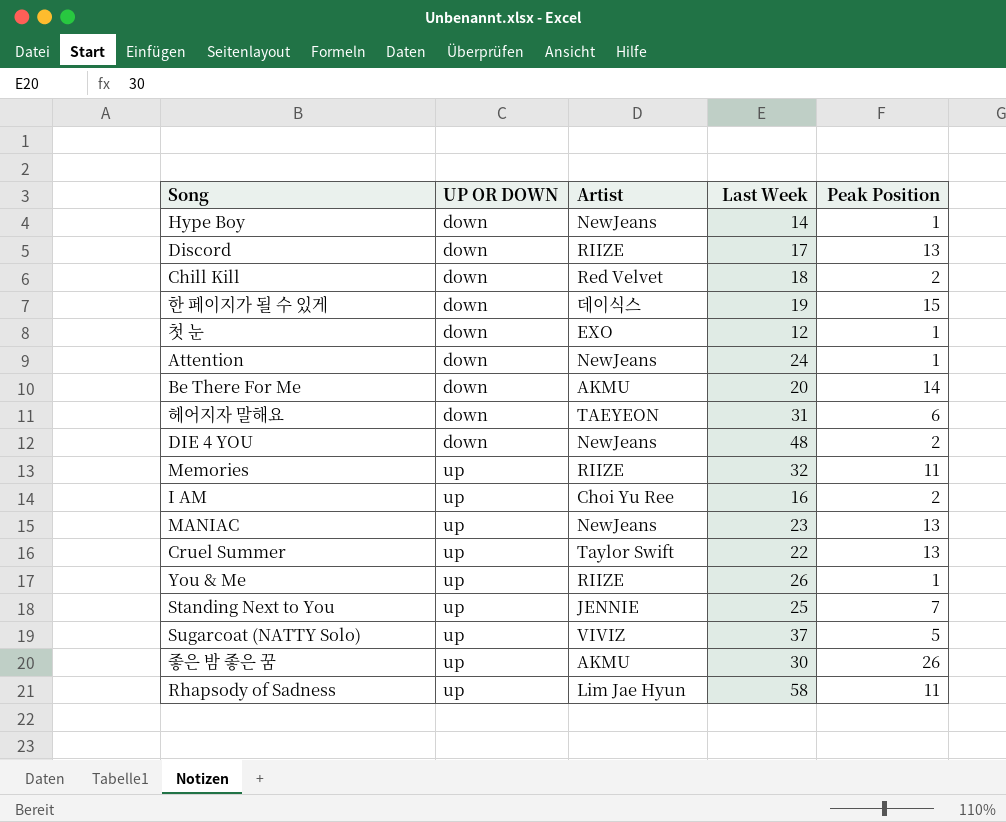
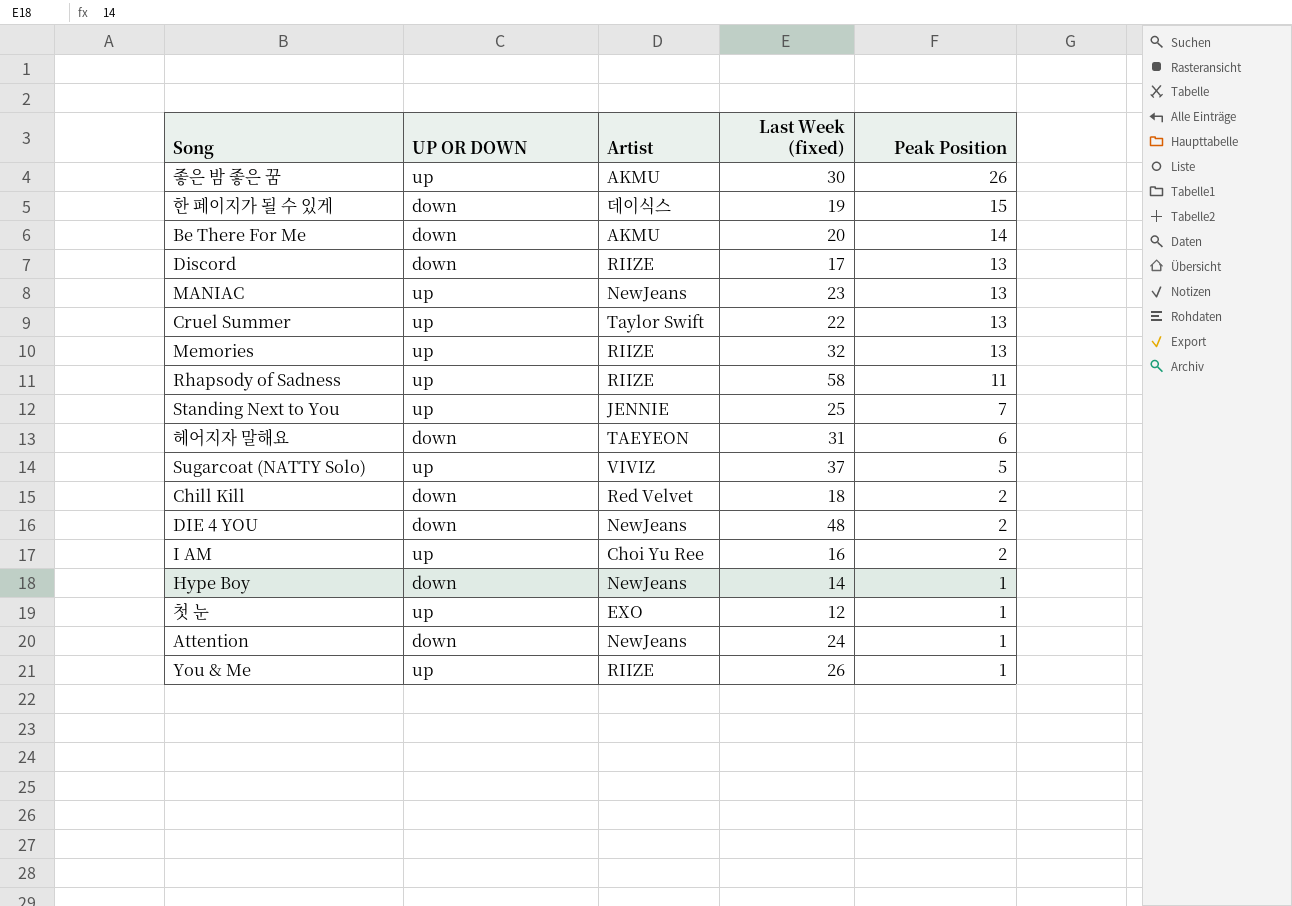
row order: UP OR DOWN ascending -> Peak Position descending
column name: Last Week -> Last Week (fixed)
Memories | Peak Position: 11 -> 13
Rhapsody of Sadness | Artist: Lim Jae Hyun -> RIIZE
첫 눈 | UP OR DOWN: down -> up

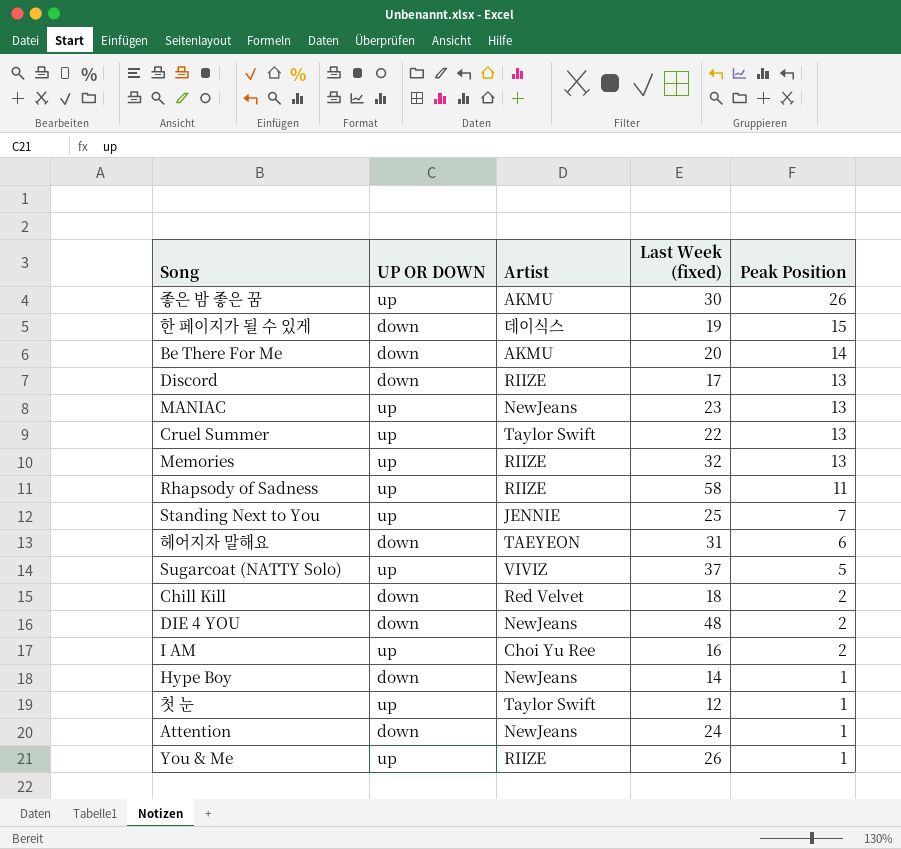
첫 눈 | Artist: EXO -> Taylor Swift

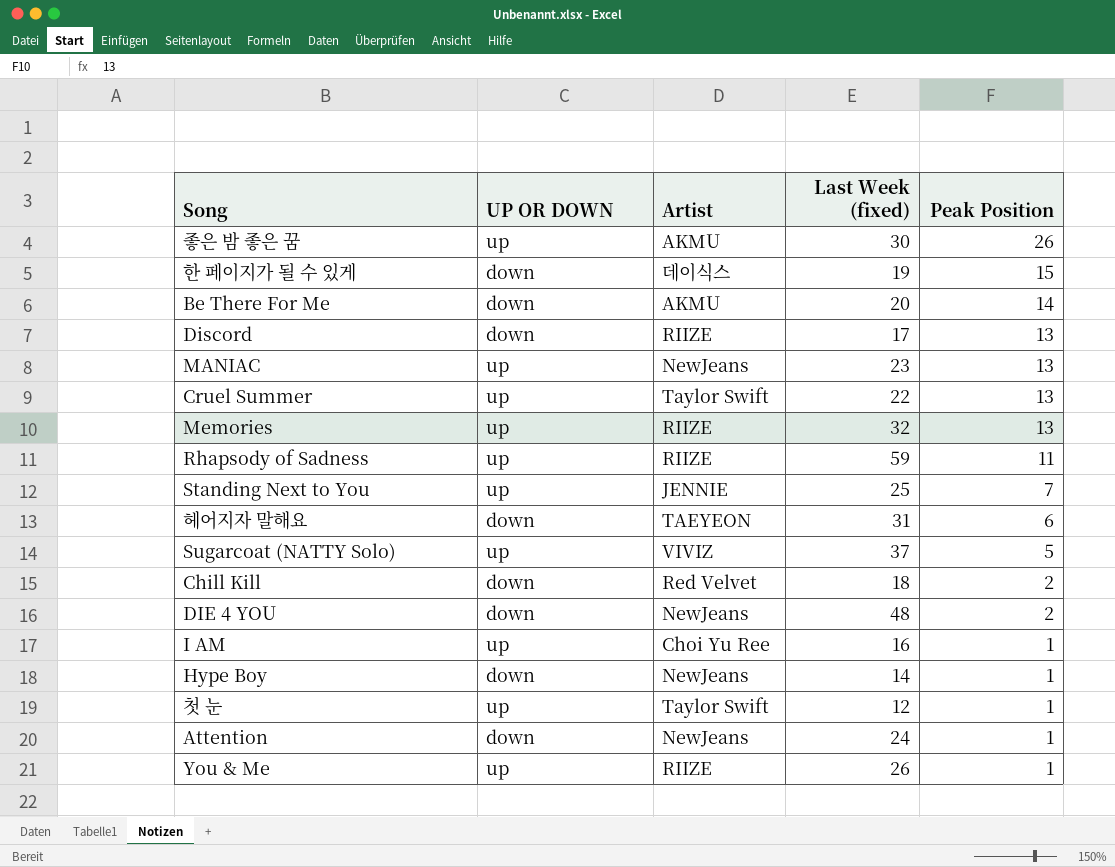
Rhapsody of Sadness | Last Week (fixed): 58 -> 59
I AM | Peak Position: 2 -> 1

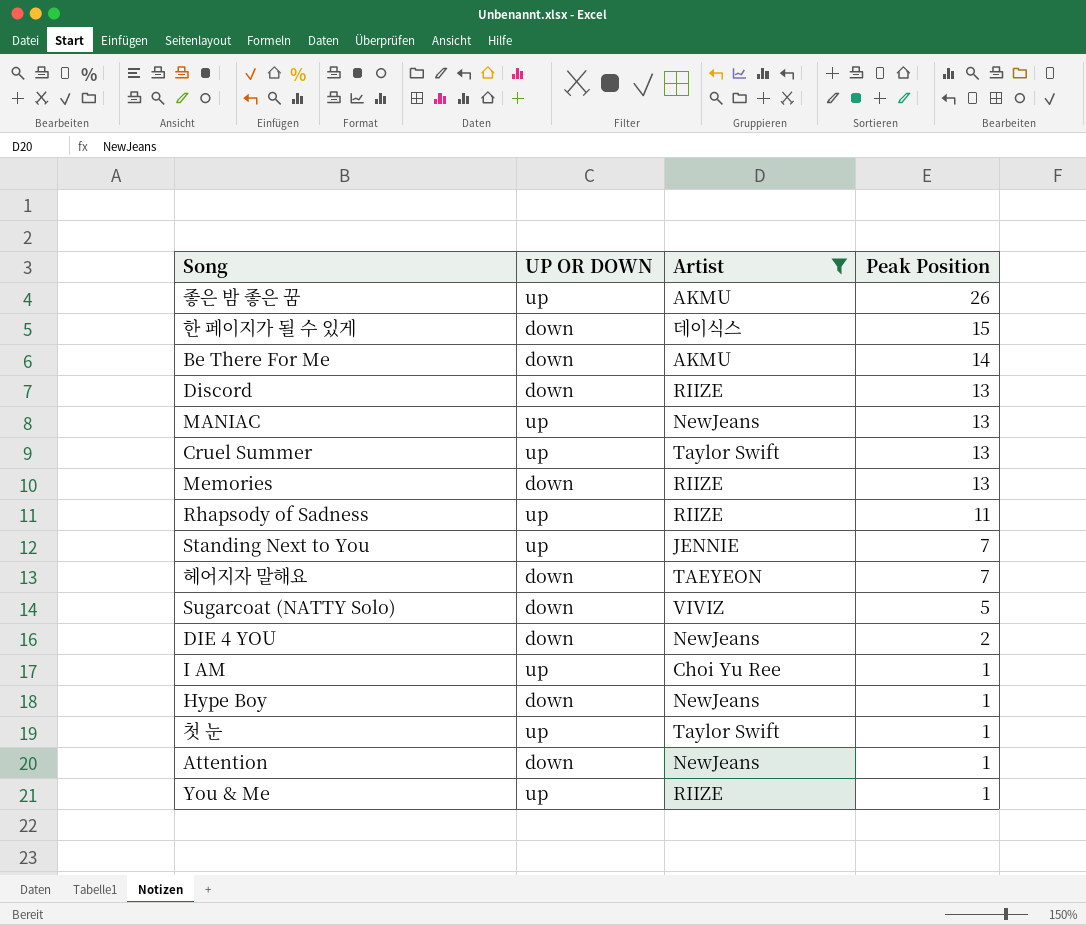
filter: none -> Artist != Red Velvet
column Last Week (fixed) | position: 4 -> none
Memories | UP OR DOWN: up -> down
헤어지자 말해요 | Peak Position: 6 -> 7
Sugarcoat (NATTY Solo) | UP OR DOWN: up -> down

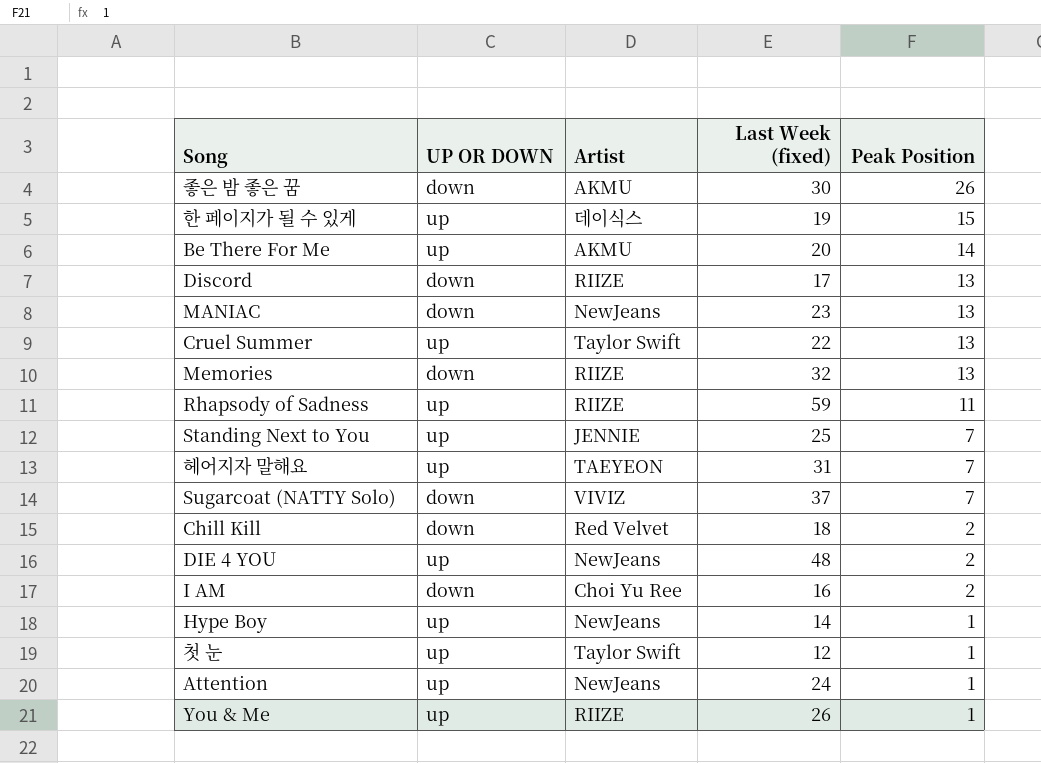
filter: Artist != Red Velvet -> none
column Last Week (fixed) | position: none -> 4
좋은 밤 좋은 꿈 | UP OR DOWN: up -> down
한 페이지가 될 수 있게 | UP OR DOWN: down -> up
Be There For Me | UP OR DOWN: down -> up
MANIAC | UP OR DOWN: up -> down
헤어지자 말해요 | UP OR DOWN: down -> up
Sugarcoat (NATTY Solo) | Peak Position: 5 -> 7
DIE 4 YOU | UP OR DOWN: down -> up
I AM | UP OR DOWN: up -> down
I AM | Peak Position: 1 -> 2
Hype Boy | UP OR DOWN: down -> up
Attention | UP OR DOWN: down -> up

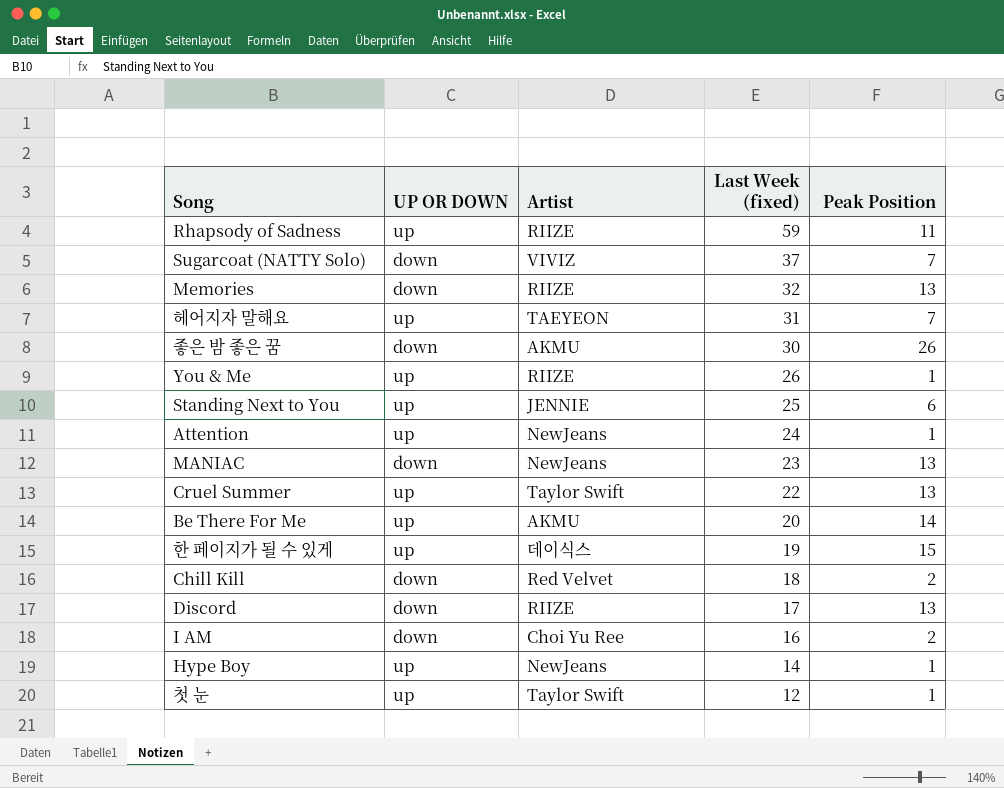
row order: Peak Position descending -> Last Week (fixed) descending
row DIE 4 YOU: up | NewJeans | 48 | 2 -> none
Standing Next to You | Peak Position: 7 -> 6

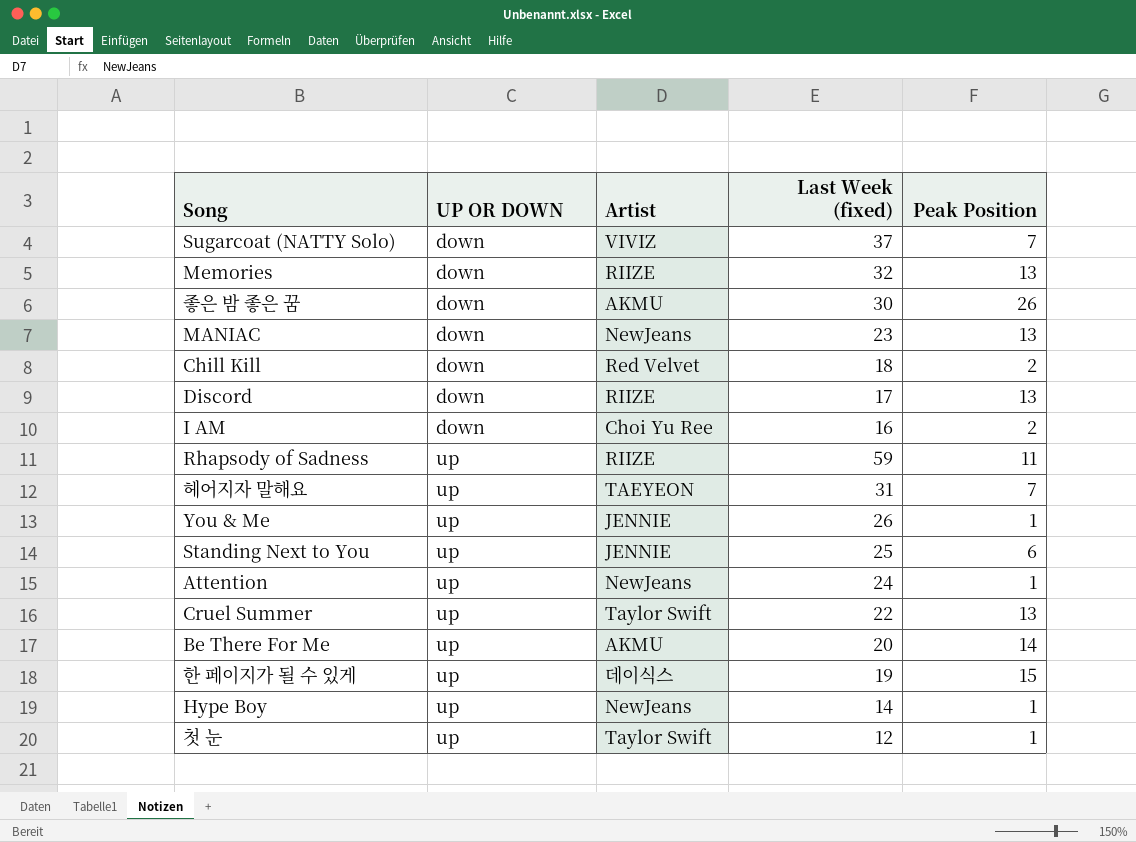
row order: Last Week (fixed) descending -> UP OR DOWN ascending
You & Me | Artist: RIIZE -> JENNIE

